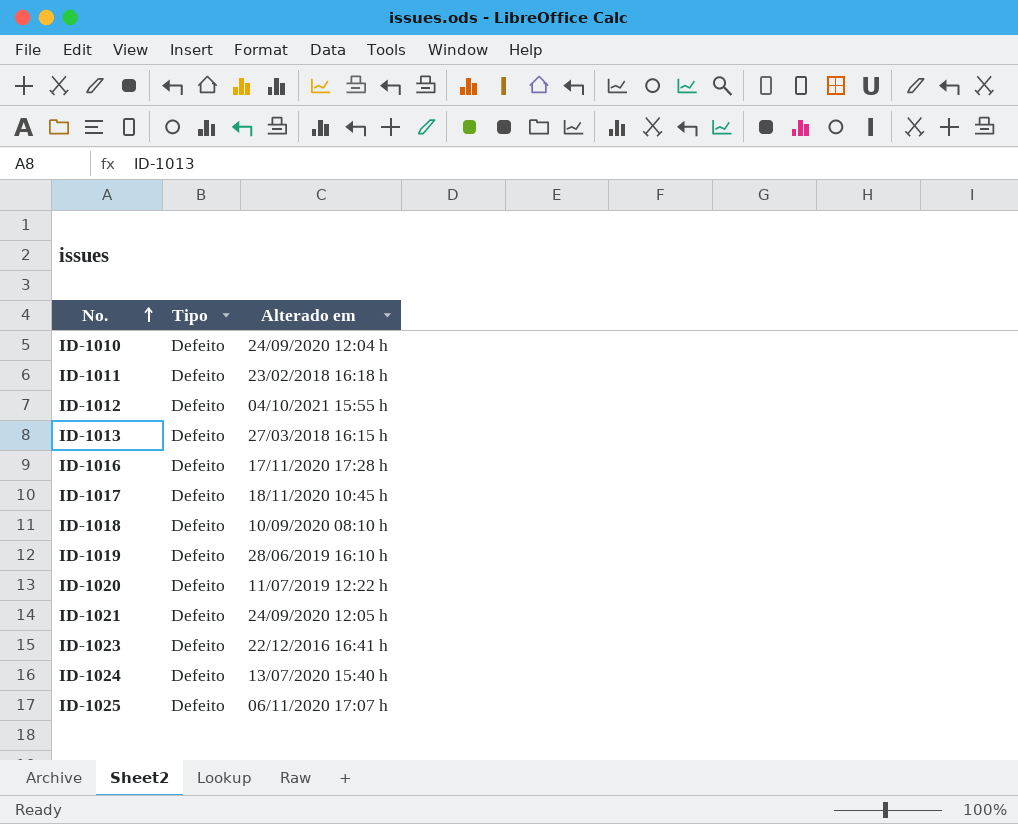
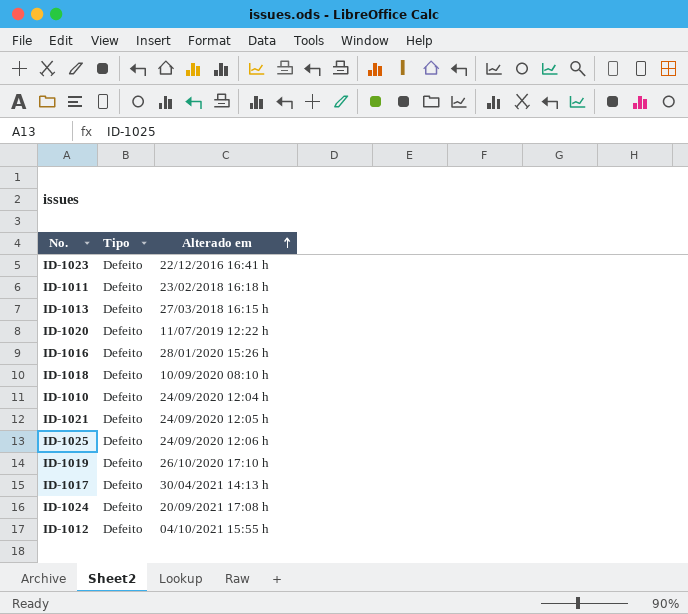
row order: No. ascending -> Alterado em ascending
ID-1016 | Alterado em: 17/11/2020 17:28 h -> 28/01/2020 15:26 h
ID-1025 | Alterado em: 06/11/2020 17:07 h -> 24/09/2020 12:06 h
ID-1019 | Alterado em: 28/06/2019 16:10 h -> 26/10/2020 17:10 h
ID-1017 | Alterado em: 18/11/2020 10:45 h -> 30/04/2021 14:13 h
ID-1024 | Alterado em: 13/07/2020 15:40 h -> 20/09/2021 17:08 h

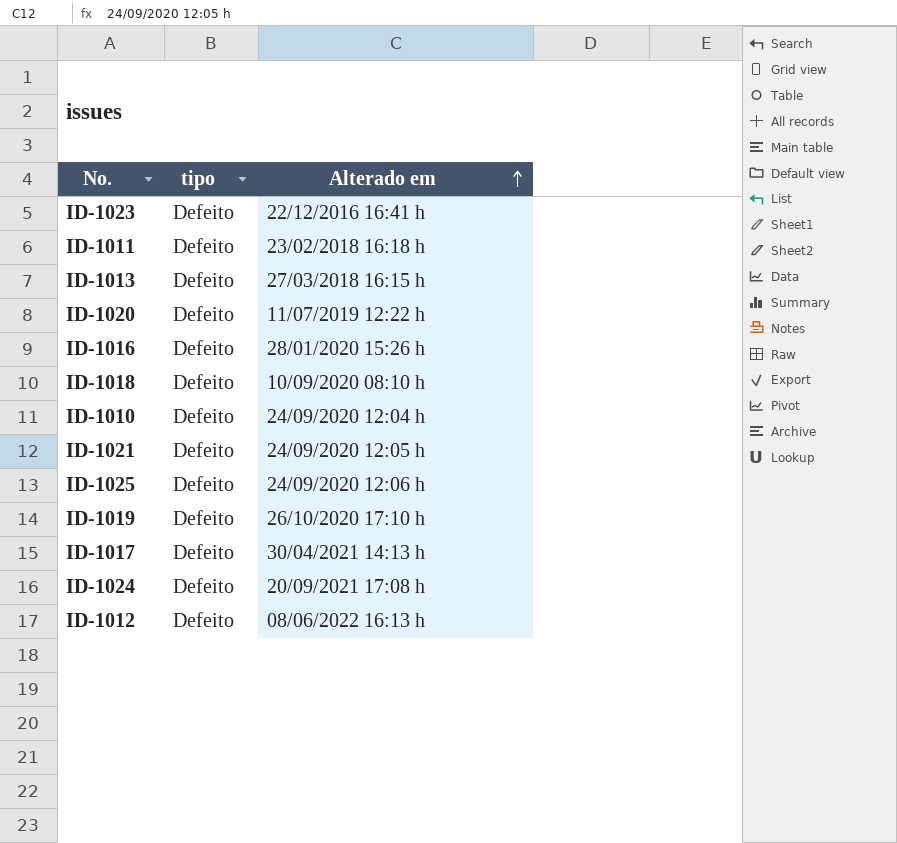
column name: Tipo -> tipo
ID-1012 | Alterado em: 04/10/2021 15:55 h -> 08/06/2022 16:13 h

